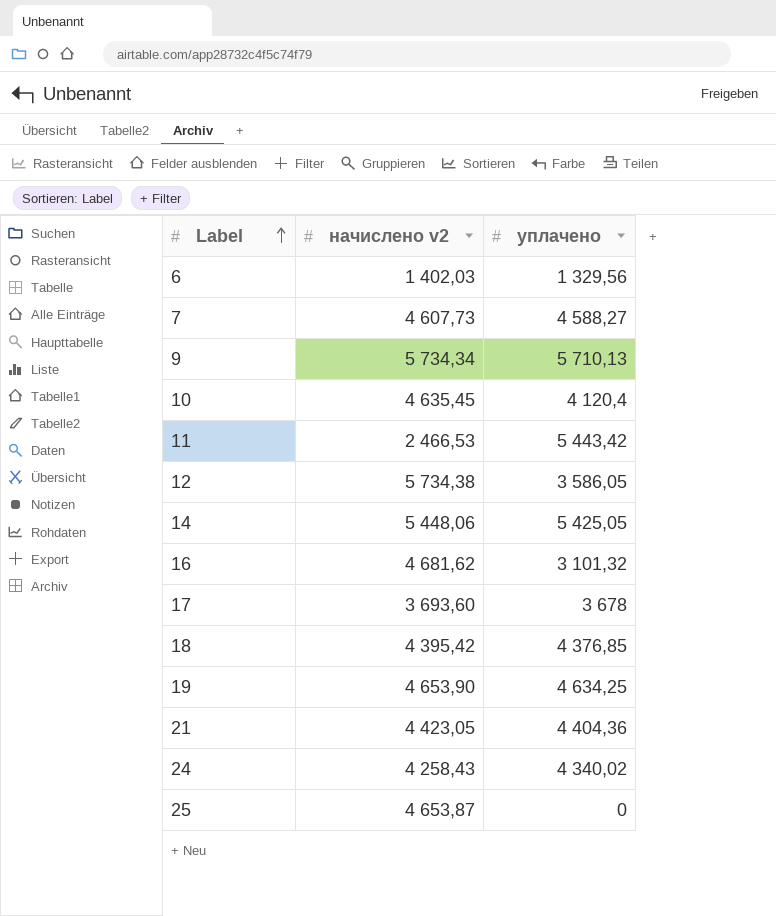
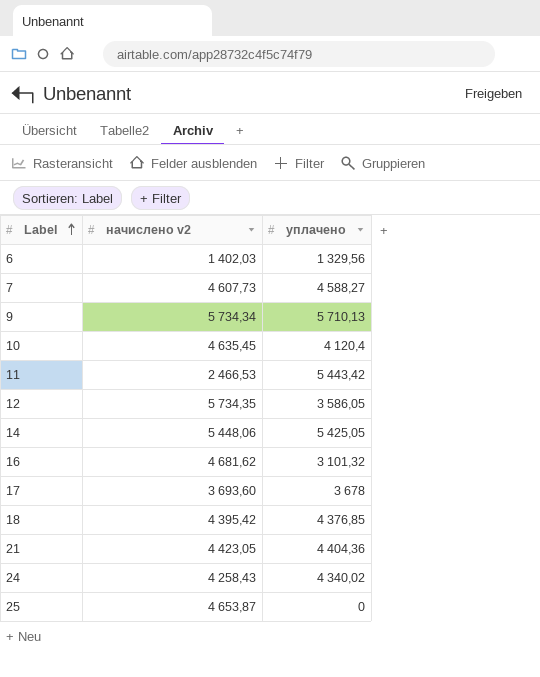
row 19: 4 653,90 | 4 634,25 -> none
12 | начислено v2: 5 734,38 -> 5 734,35

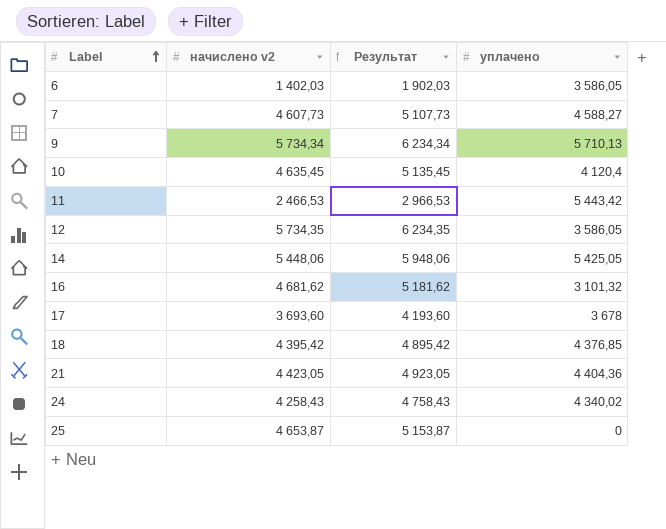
column Результат | formula: none -> [начислено v2] + 500
6 | уплачено: 1 329,56 -> 3 586,05

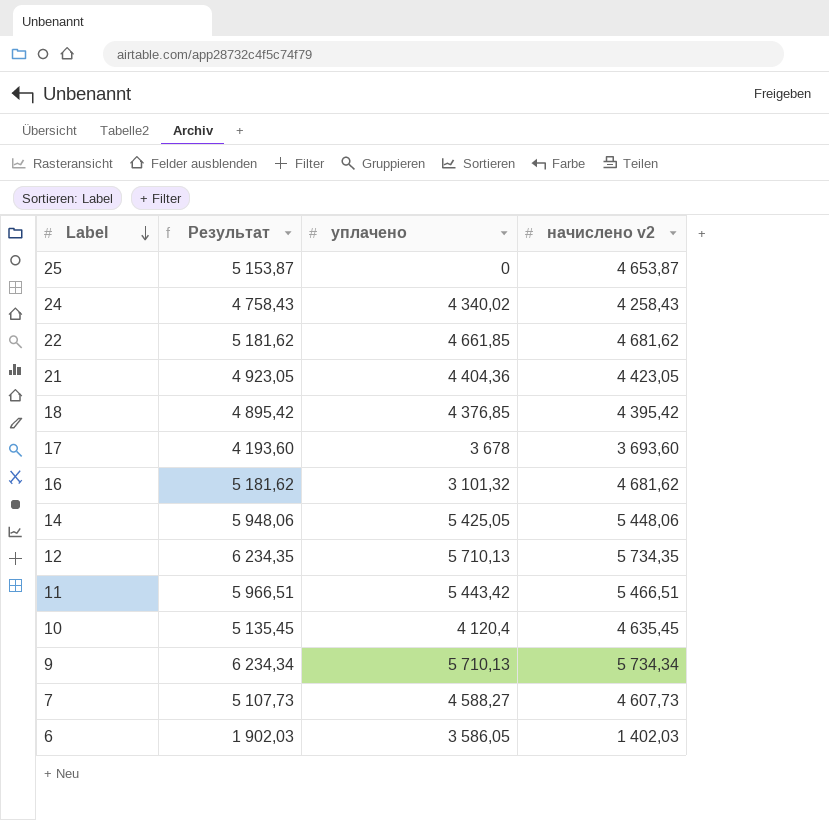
row order: Label ascending -> Label descending
column начислено v2 | position: 2 -> 4
row 22: none -> 5 181,62 | 4 661,85 | 4 681,62
12 | уплачено: 3 586,05 -> 5 710,13
11 | Результат: 2 966,53 -> 5 966,51
11 | начислено v2: 2 466,53 -> 5 466,51

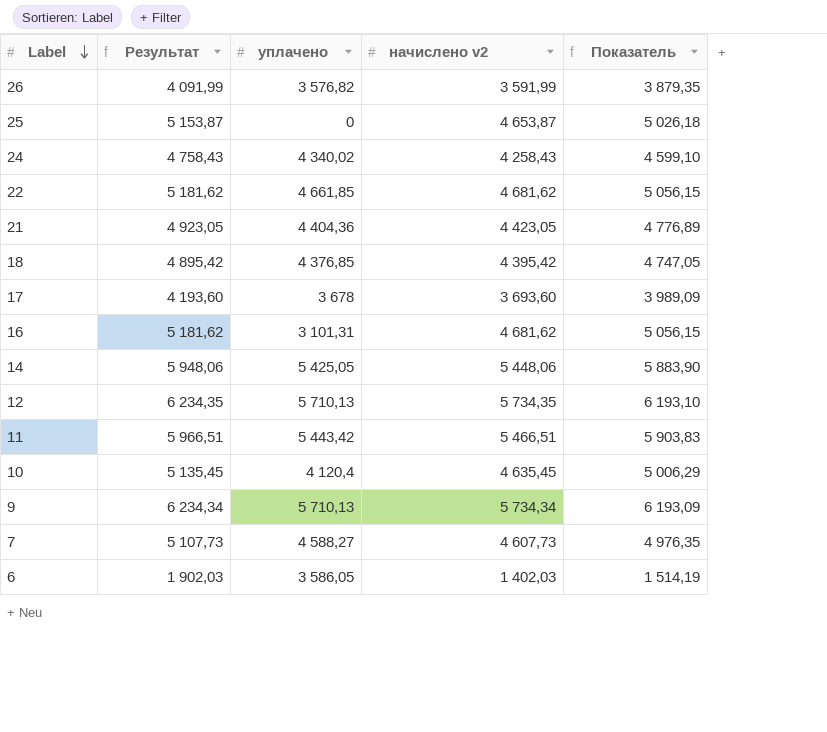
column Показатель | formula: none -> [начислено v2] * 1,08
row 26: none -> 4 091,99 | 3 576,82 | 3 591,99 | 3 879,35
16 | уплачено: 3 101,32 -> 3 101,31

